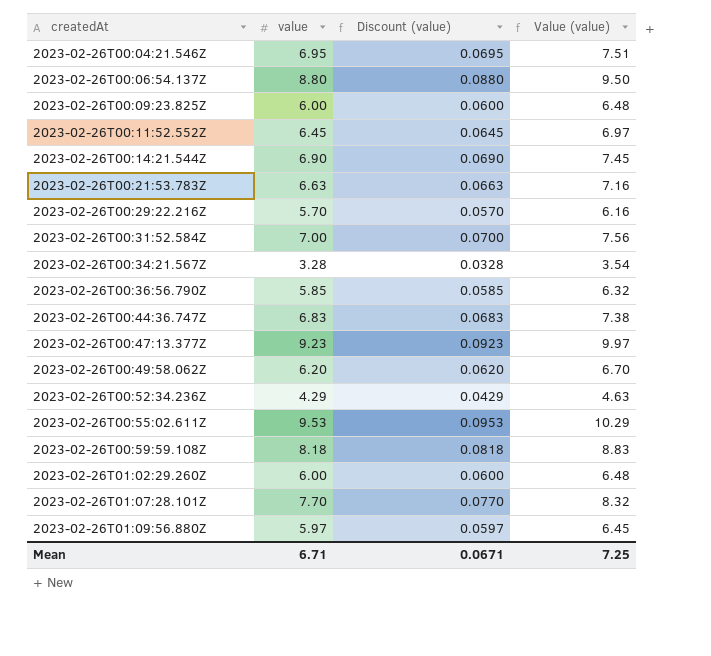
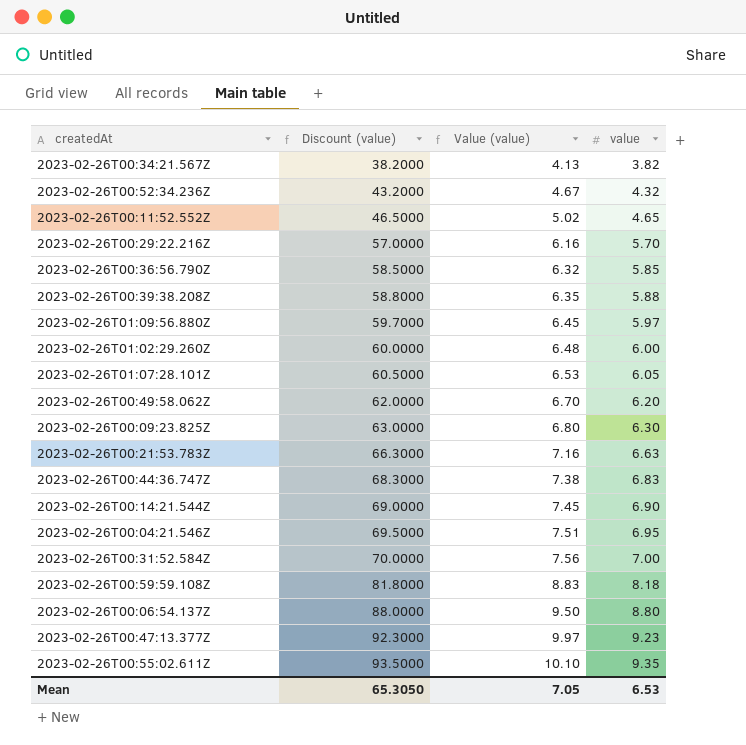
row order: createdAt ascending -> Discount (value) ascending
column Discount (value) | formula: [value] * 0.01 -> [value] * 10
column value | position: 2 -> 4
2023-02-26T00:34:21.567Z | Value (value): 3.54 -> 4.13
2023-02-26T00:34:21.567Z | value: 3.28 -> 3.82
2023-02-26T00:52:34.236Z | Value (value): 4.63 -> 4.67
2023-02-26T00:52:34.236Z | value: 4.29 -> 4.32
2023-02-26T00:11:52.552Z | Value (value): 6.97 -> 5.02
2023-02-26T00:11:52.552Z | value: 6.45 -> 4.65
row 2023-02-26T00:39:38.208Z: none -> 58.8000 | 6.35 | 5.88
2023-02-26T01:07:28.101Z | Value (value): 8.32 -> 6.53
2023-02-26T01:07:28.101Z | value: 7.70 -> 6.05
2023-02-26T00:09:23.825Z | Value (value): 6.48 -> 6.80
2023-02-26T00:09:23.825Z | value: 6.00 -> 6.30
2023-02-26T00:55:02.611Z | Value (value): 10.29 -> 10.10
2023-02-26T00:55:02.611Z | value: 9.53 -> 9.35
Mean | Discount (value): 0.0671 -> 65.3050
Mean | Value (value): 7.25 -> 7.05
Mean | value: 6.71 -> 6.53

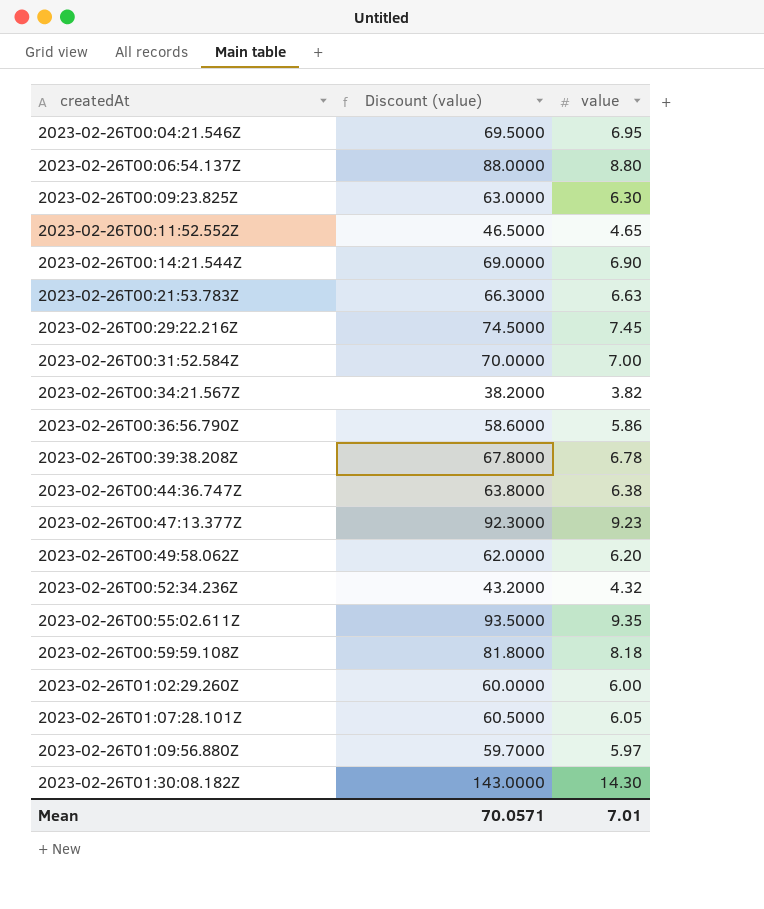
row order: Discount (value) ascending -> createdAt ascending
column Value (value) | formula: [value] * 1.08 -> none
2023-02-26T00:29:22.216Z | Discount (value): 57.0000 -> 74.5000
2023-02-26T00:29:22.216Z | value: 5.70 -> 7.45
2023-02-26T00:36:56.790Z | Discount (value): 58.5000 -> 58.6000
2023-02-26T00:36:56.790Z | value: 5.85 -> 5.86
2023-02-26T00:39:38.208Z | Discount (value): 58.8000 -> 67.8000
2023-02-26T00:39:38.208Z | value: 5.88 -> 6.78
2023-02-26T00:44:36.747Z | Discount (value): 68.3000 -> 63.8000
2023-02-26T00:44:36.747Z | value: 6.83 -> 6.38
row 2023-02-26T01:30:08.182Z: none -> 143.0000 | 14.30
Mean | Discount (value): 65.3050 -> 70.0571
Mean | value: 6.53 -> 7.01

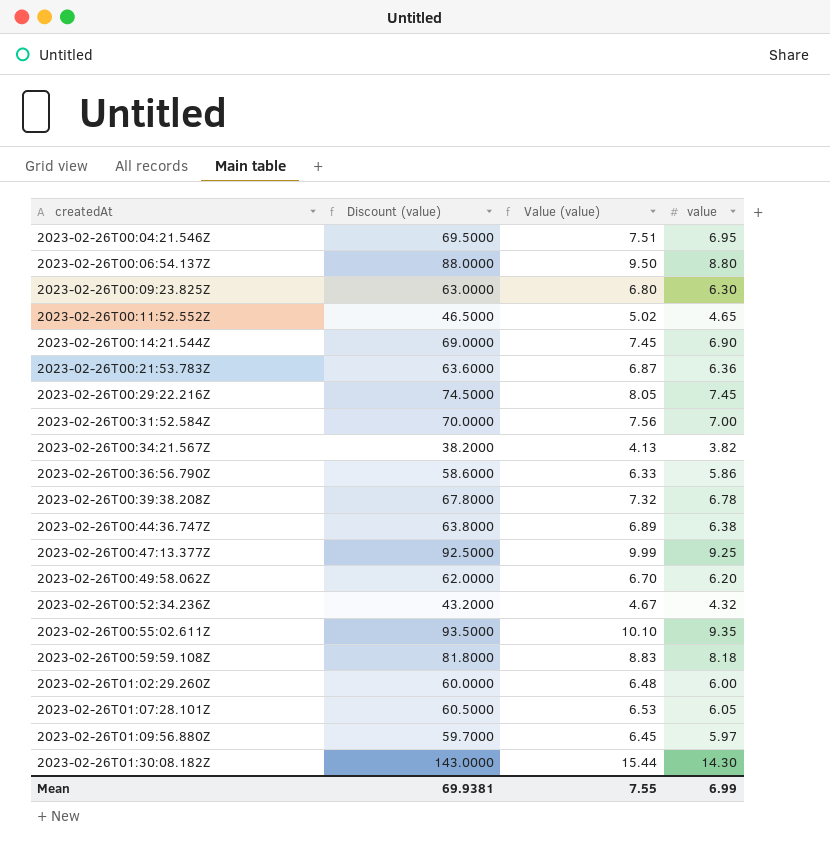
column Value (value) | formula: none -> [value] * 1.08
2023-02-26T00:21:53.783Z | Discount (value): 66.3000 -> 63.6000
2023-02-26T00:21:53.783Z | value: 6.63 -> 6.36
2023-02-26T00:47:13.377Z | Discount (value): 92.3000 -> 92.5000
2023-02-26T00:47:13.377Z | value: 9.23 -> 9.25
Mean | Discount (value): 70.0571 -> 69.9381
Mean | value: 7.01 -> 6.99

